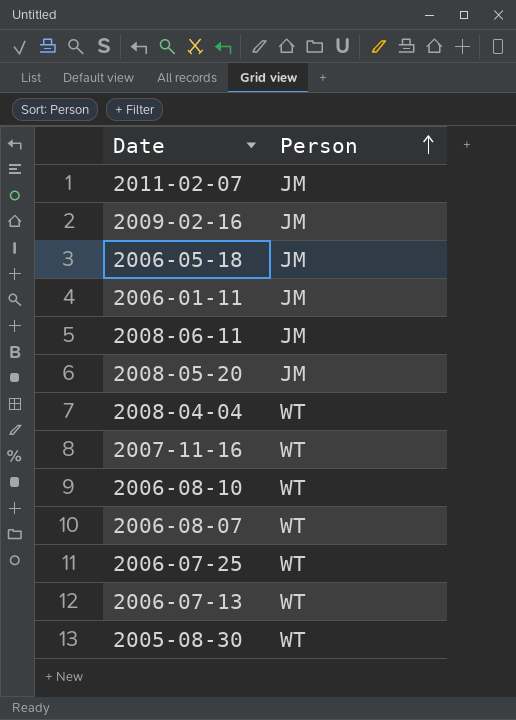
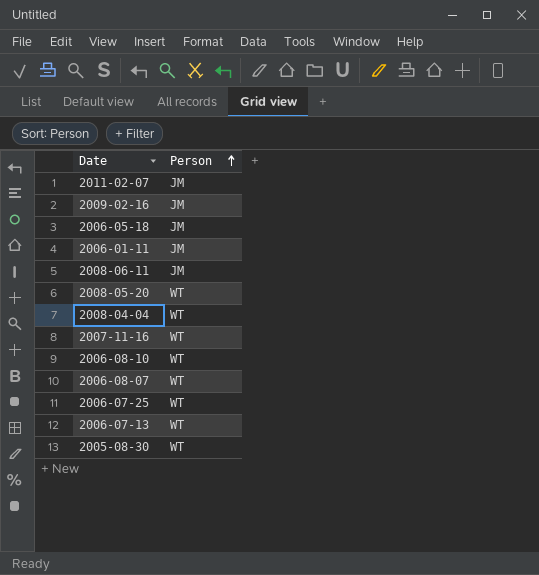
2008-05-20 | Person: JM -> WT

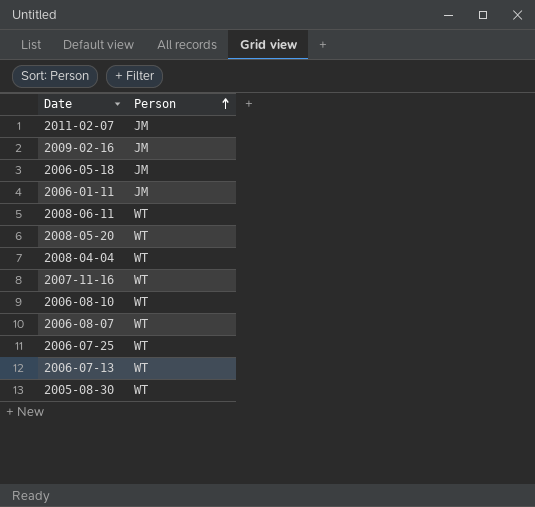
2008-06-11 | Person: JM -> WT

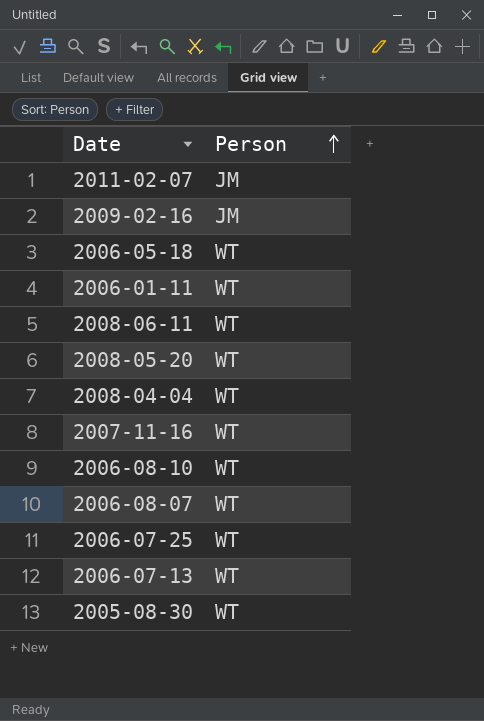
2006-05-18 | Person: JM -> WT
2006-01-11 | Person: JM -> WT

